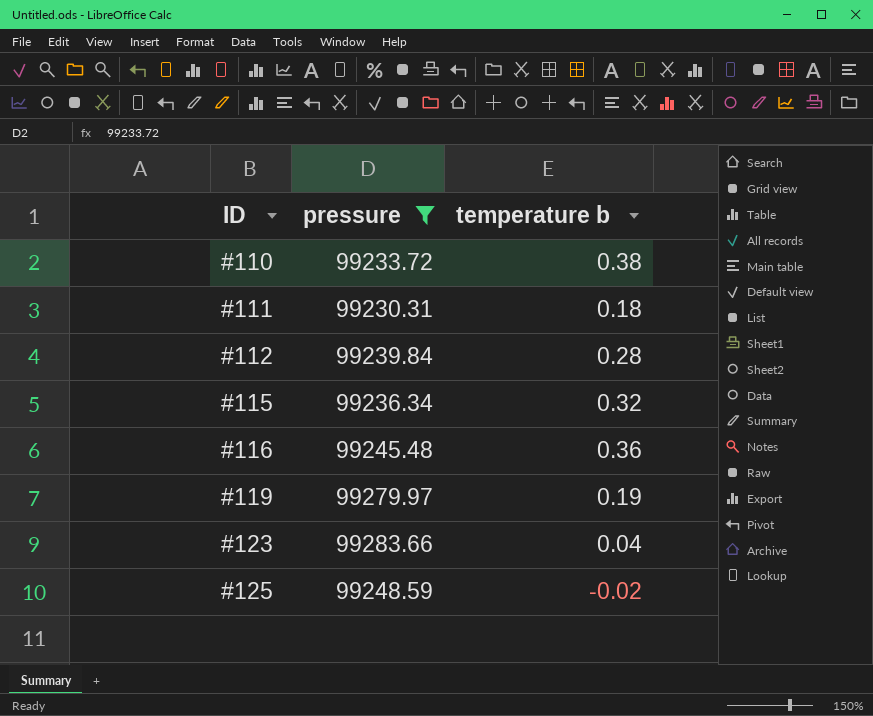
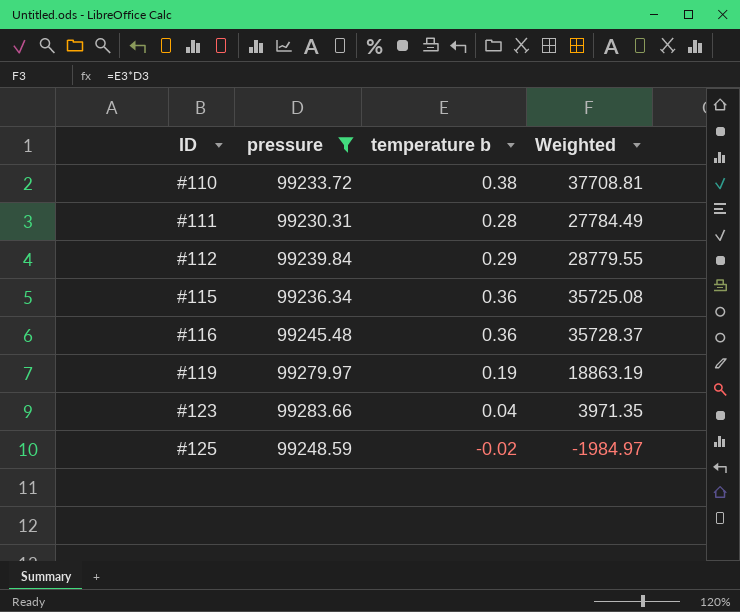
column Weighted | formula: none -> [pressure] * [temperature b]
#111 | temperature b: 0.18 -> 0.28
#112 | temperature b: 0.28 -> 0.29
#115 | temperature b: 0.32 -> 0.36

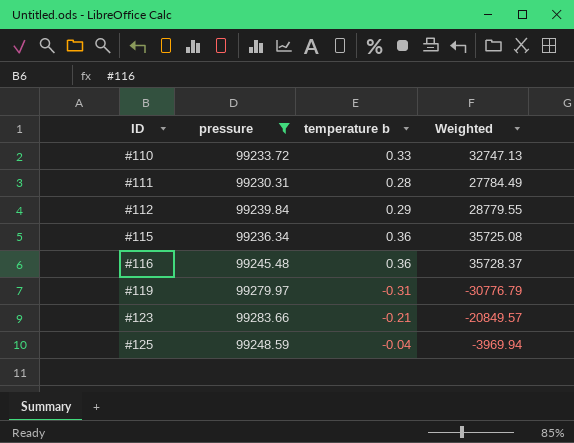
#110 | temperature b: 0.38 -> 0.33
#110 | Weighted: 37708.81 -> 32747.13
#119 | temperature b: 0.19 -> -0.31
#119 | Weighted: 18863.19 -> -30776.79
#123 | temperature b: 0.04 -> -0.21
#123 | Weighted: 3971.35 -> -20849.57
#125 | temperature b: -0.02 -> -0.04
#125 | Weighted: -1984.97 -> -3969.94

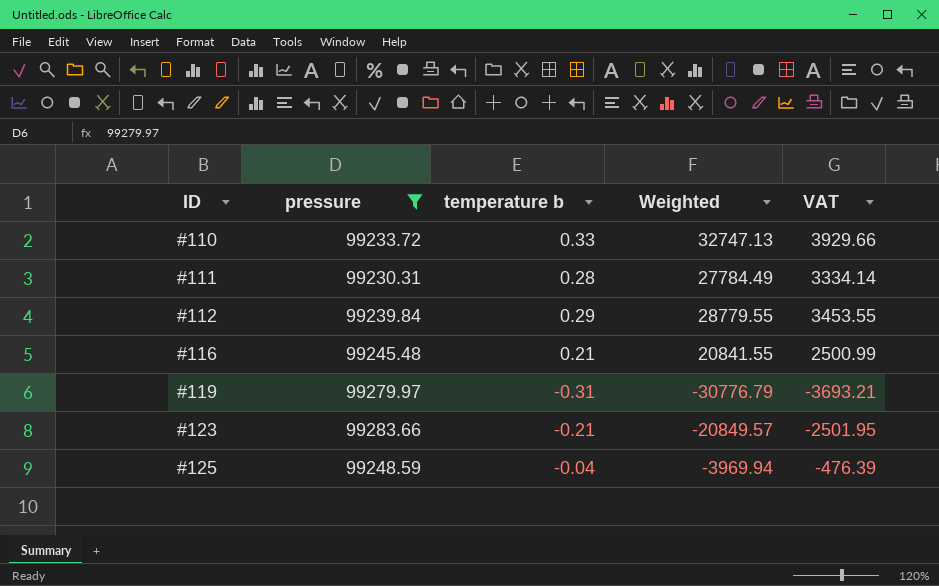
column VAT | formula: none -> [Weighted] * 0.12
row #115: 99236.34 | 0.36 | 35725.08 -> none
#116 | temperature b: 0.36 -> 0.21
#116 | Weighted: 35728.37 -> 20841.55

